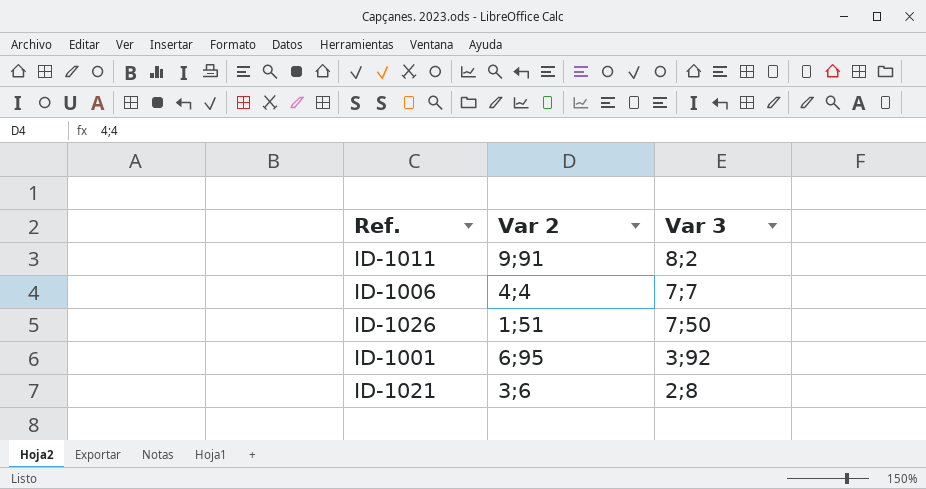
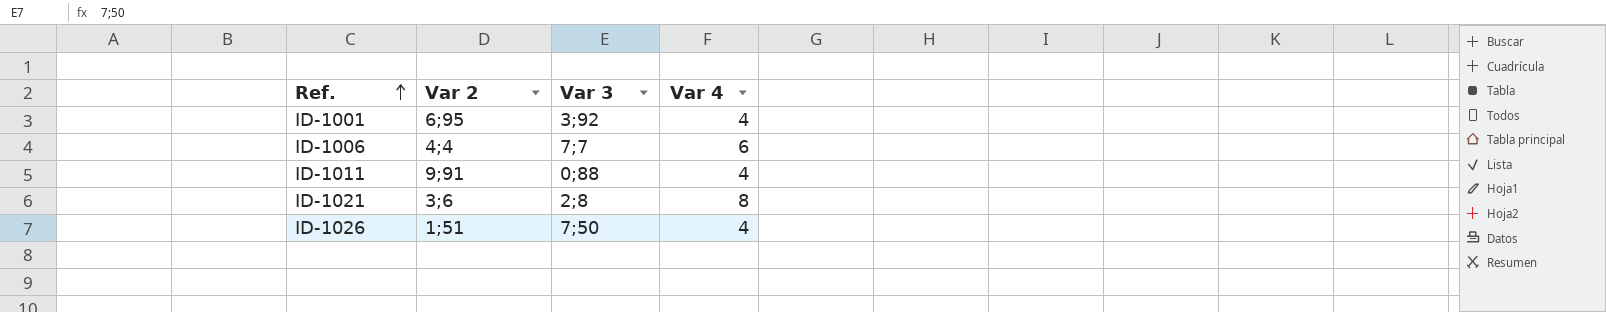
row order: none -> Ref. ascending
column Var 4 | position: none -> 4
ID-1011 | Var 3: 8;2 -> 0;88

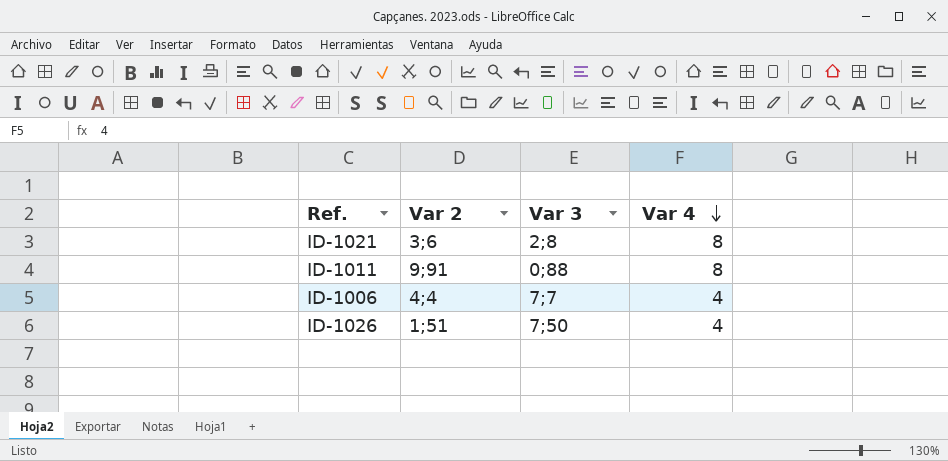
row order: Ref. ascending -> Var 4 descending
row ID-1001: 6;95 | 3;92 | 4 -> none
ID-1011 | Var 4: 4 -> 8
ID-1006 | Var 4: 6 -> 4

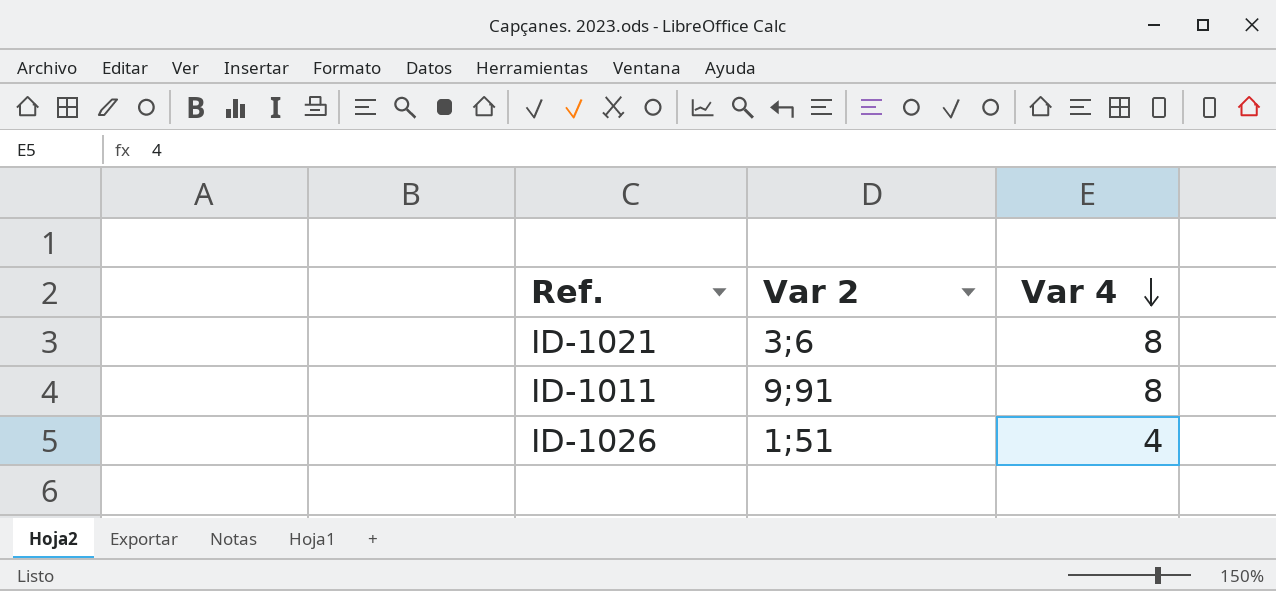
column Var 3 | position: 3 -> none
row ID-1006: 4;4 | 7;7 | 4 -> none

